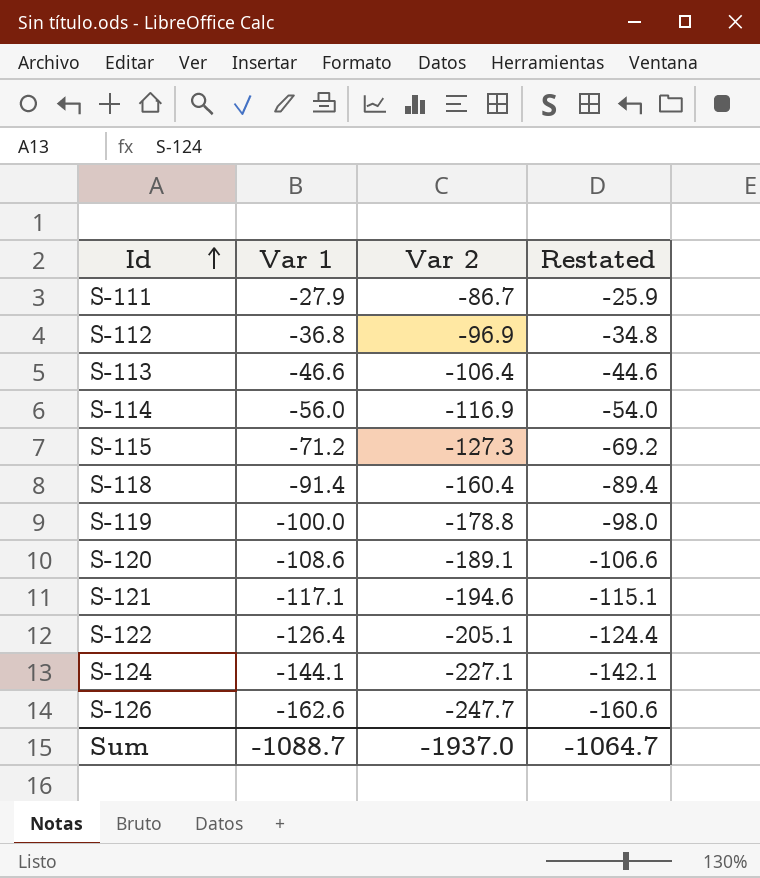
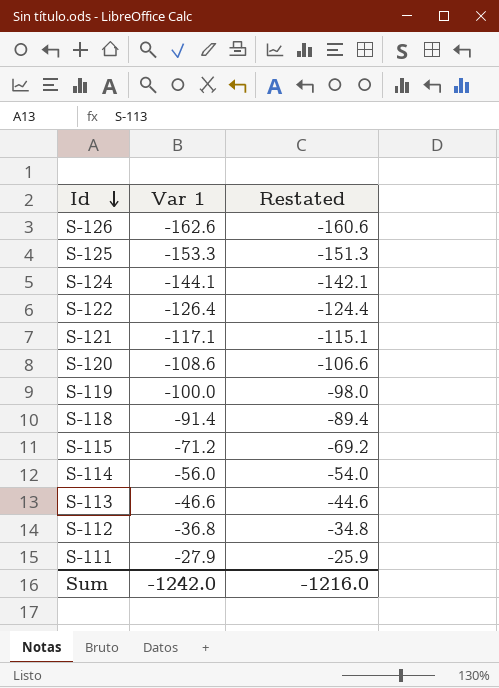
row order: Id ascending -> Id descending
column Var 2 | position: 3 -> none
row S-125: none -> -153.3 | -151.3
Sum | Var 1: -1088.7 -> -1242.0
Sum | Restated: -1064.7 -> -1216.0

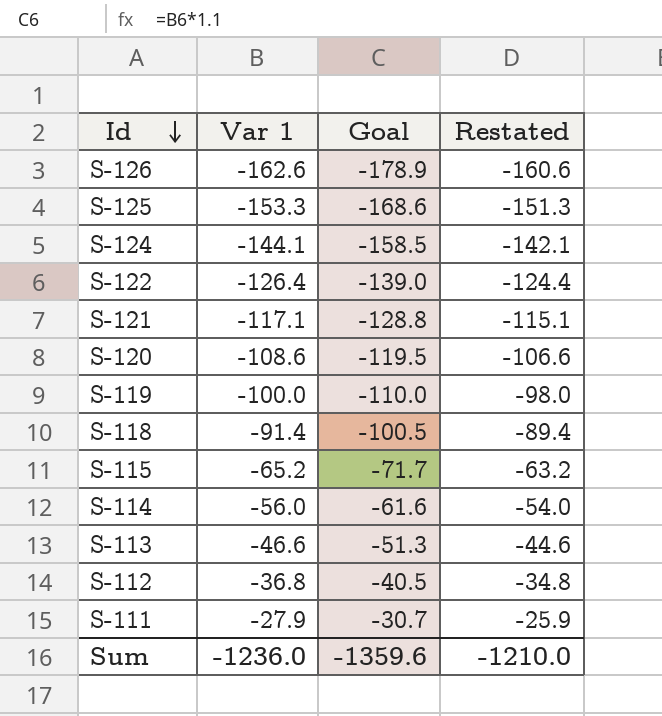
column Goal | formula: none -> [Var 1] * 1.1
S-115 | Var 1: -71.2 -> -65.2
S-115 | Restated: -69.2 -> -63.2
Sum | Var 1: -1242.0 -> -1236.0
Sum | Restated: -1216.0 -> -1210.0

